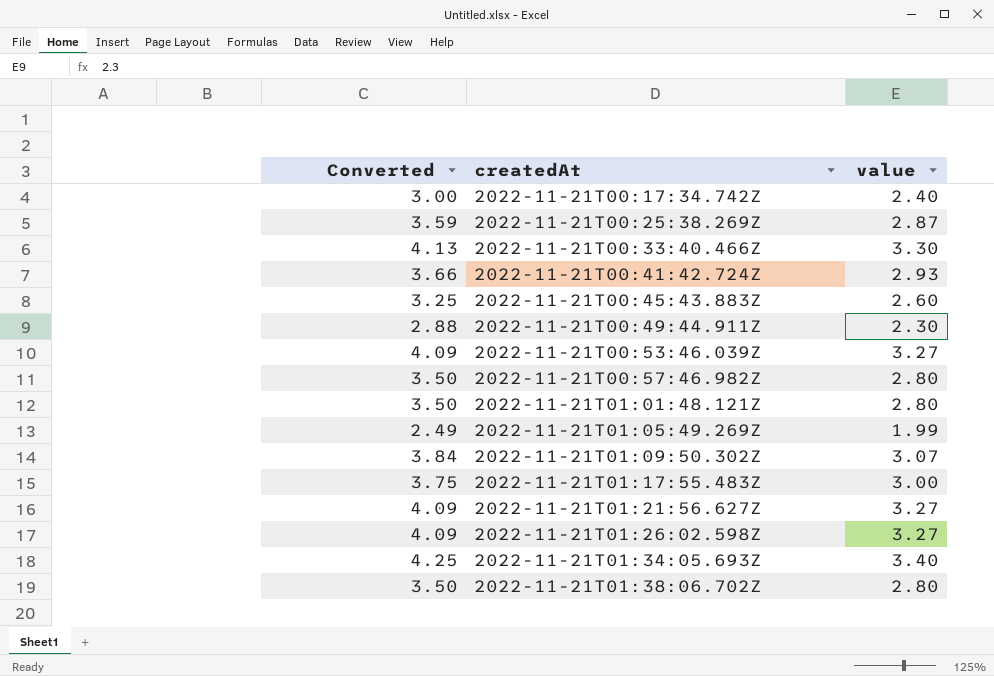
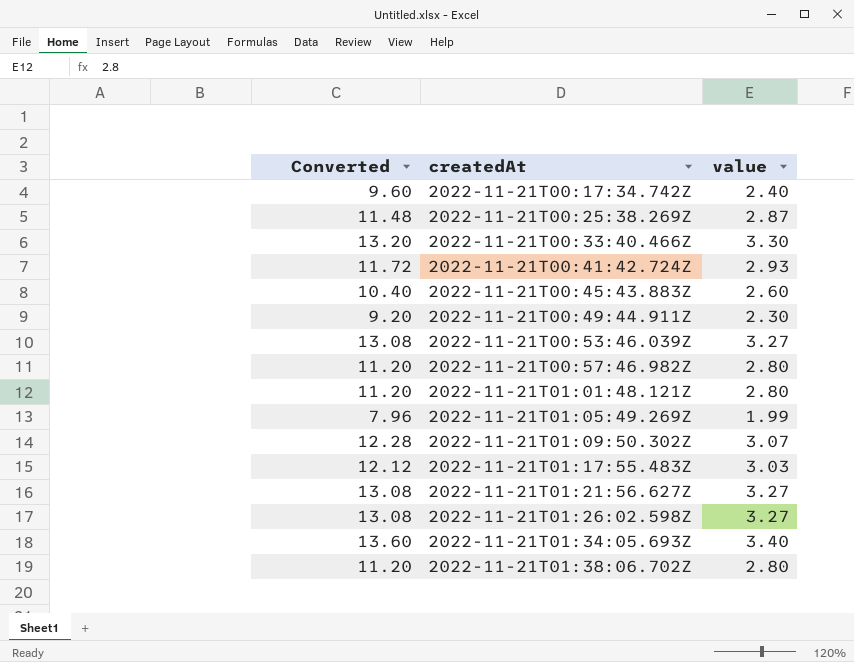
column Converted | formula: [value] * 1.25 -> [value] * 4
2022-11-21T01:17:55.483Z | value: 3.00 -> 3.03

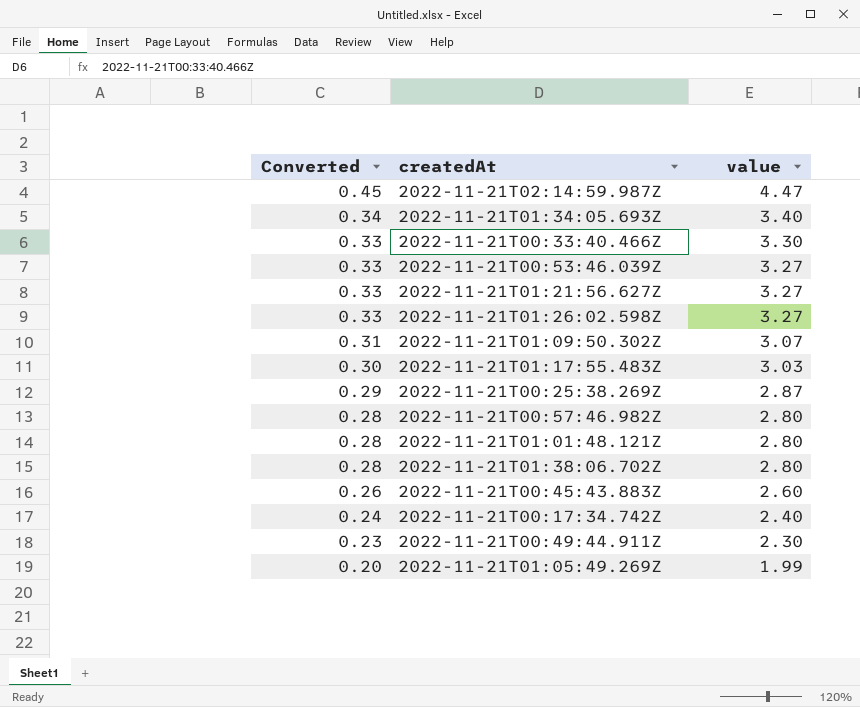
row order: createdAt ascending -> Converted descending
column Converted | formula: [value] * 4 -> [value] * 0.1
row 2022-11-21T00:41:42.724Z: 11.72 | 2.93 -> none
row 2022-11-21T02:14:59.987Z: none -> 0.45 | 4.47

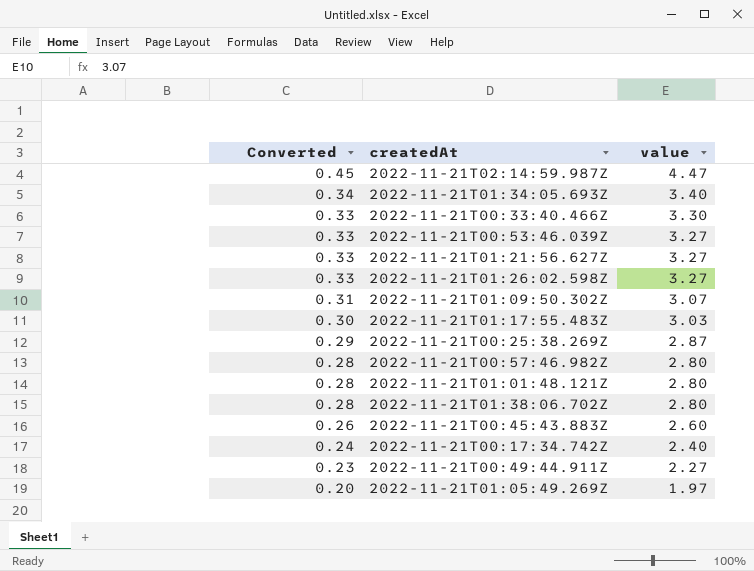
2022-11-21T00:49:44.911Z | value: 2.30 -> 2.27
2022-11-21T01:05:49.269Z | value: 1.99 -> 1.97

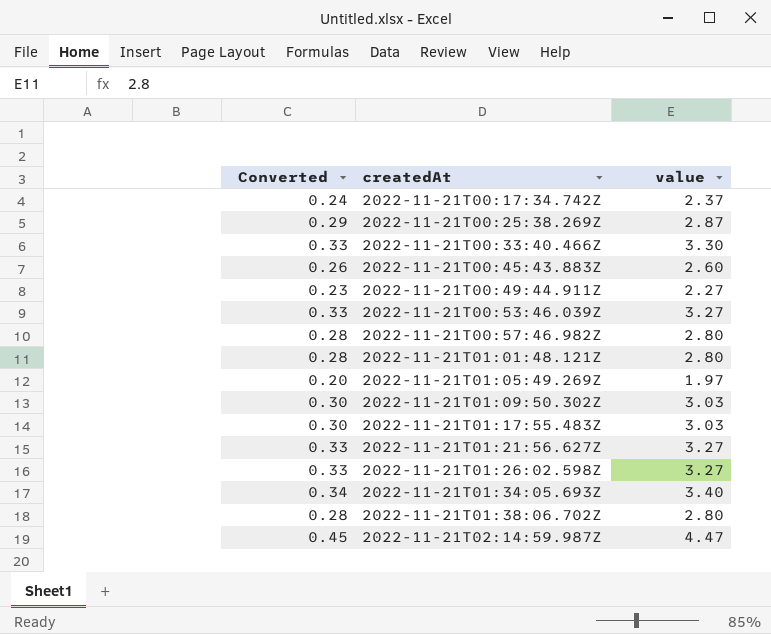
row order: Converted descending -> createdAt ascending
2022-11-21T00:17:34.742Z | value: 2.40 -> 2.37
2022-11-21T01:09:50.302Z | Converted: 0.31 -> 0.30
2022-11-21T01:09:50.302Z | value: 3.07 -> 3.03

